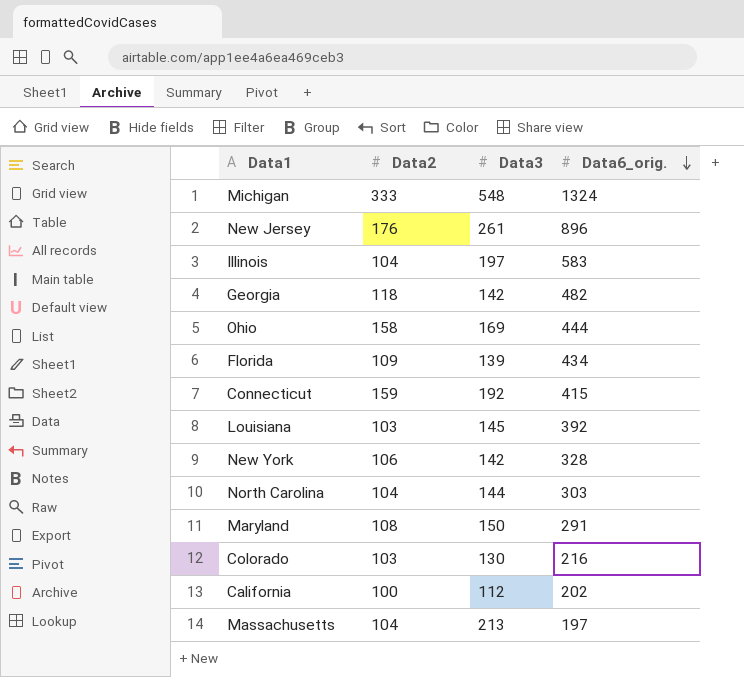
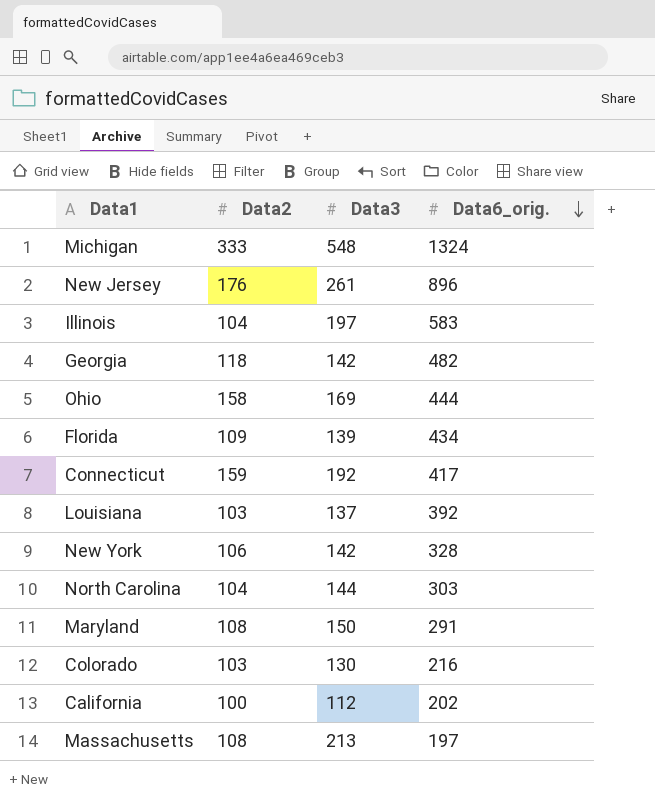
Connecticut | Data6_orig.: 415 -> 417
Louisiana | Data3: 145 -> 137
Massachusetts | Data2: 104 -> 108

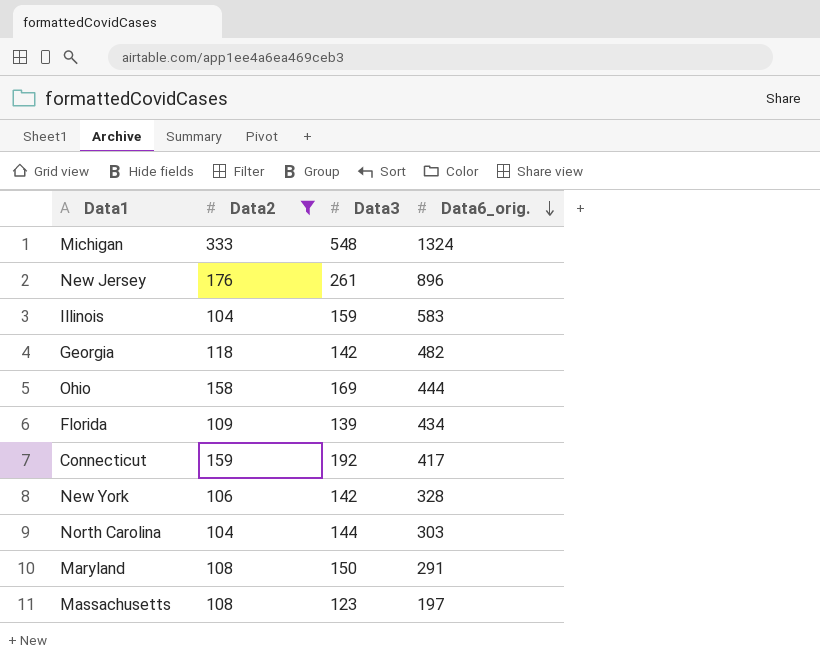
filter: none -> Data2 >= 104
Illinois | Data3: 197 -> 159
Massachusetts | Data3: 213 -> 123

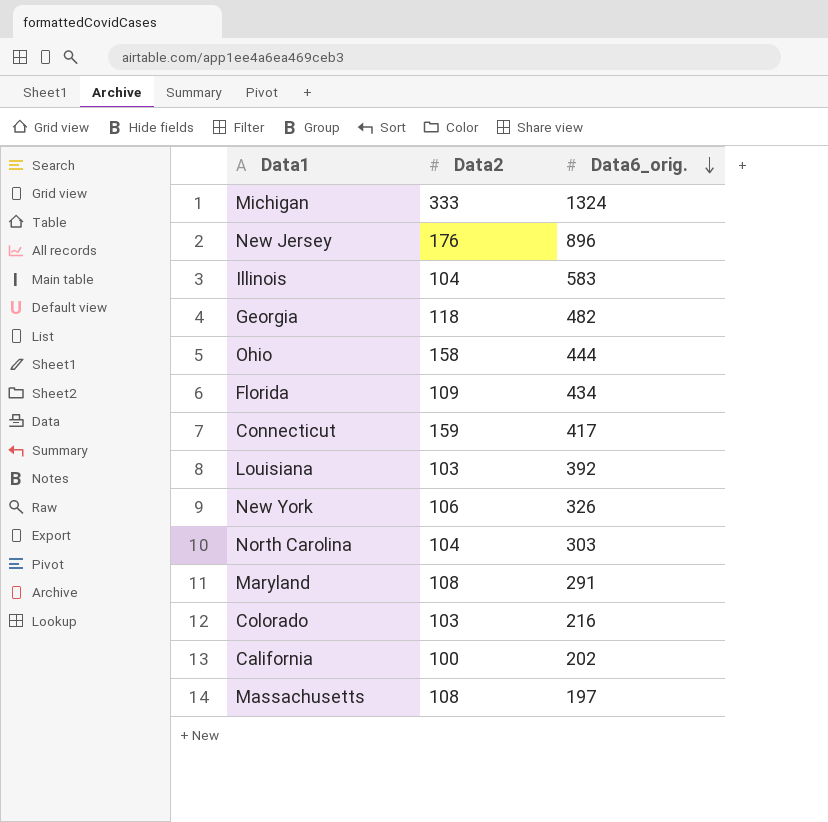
filter: Data2 >= 104 -> none
column Data3 | position: 3 -> none
New York | Data6_orig.: 328 -> 326

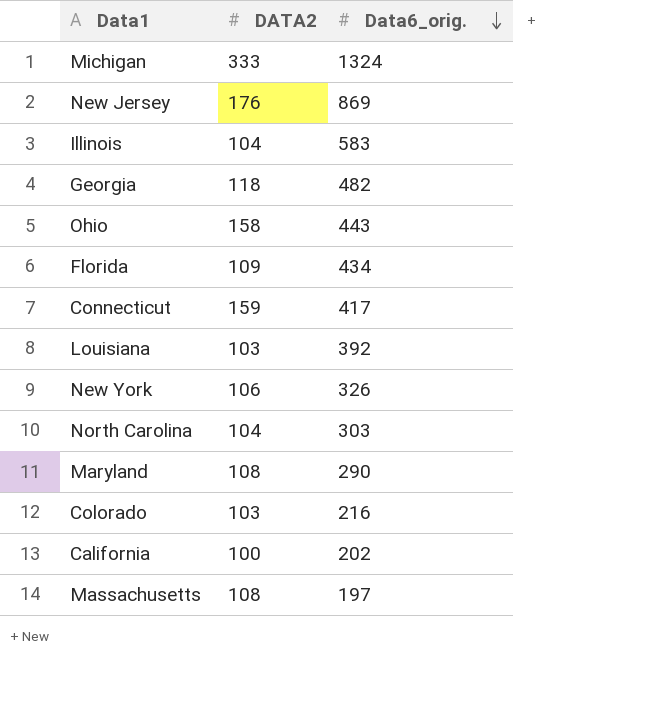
column name: Data2 -> DATA2
New Jersey | Data6_orig.: 896 -> 869
Ohio | Data6_orig.: 444 -> 443
Maryland | Data6_orig.: 291 -> 290

